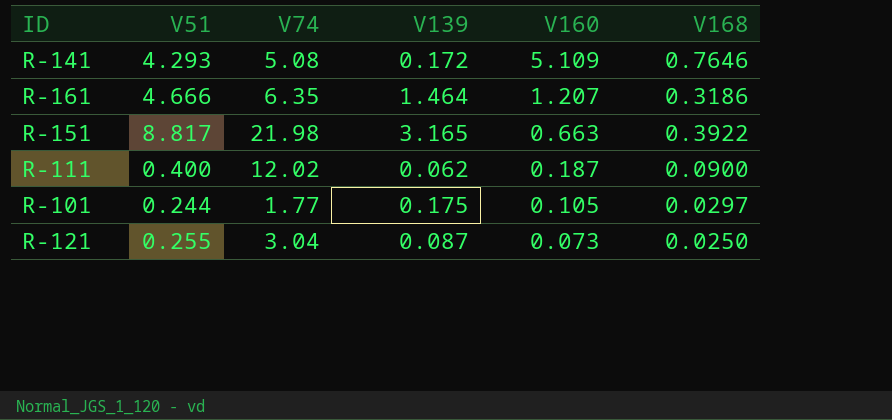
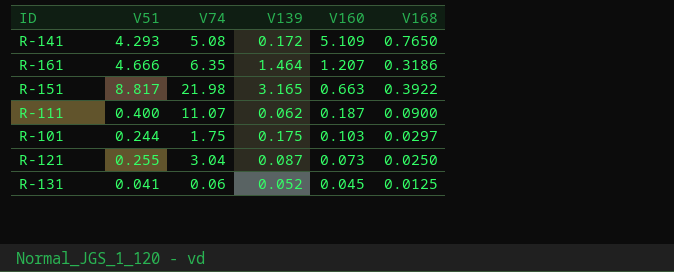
R-141 | V168: 0.7646 -> 0.7650
R-111 | V74: 12.02 -> 11.07
R-101 | V74: 1.77 -> 1.75
R-101 | V160: 0.105 -> 0.103
row R-131: none -> 0.041 | 0.06 | 0.052 | 0.045 | 0.0125

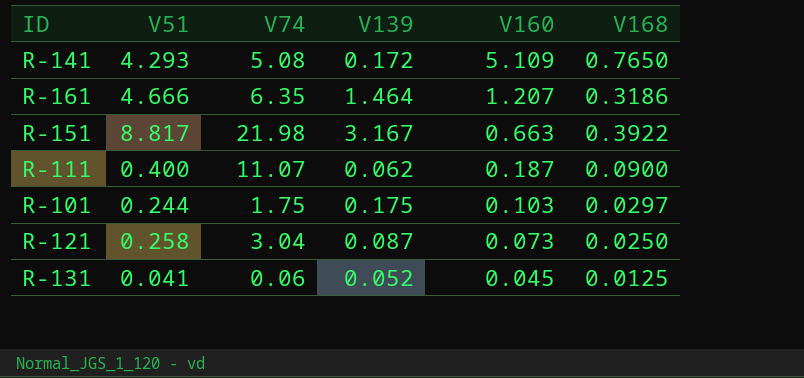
R-151 | V139: 3.165 -> 3.167
R-121 | V51: 0.255 -> 0.258

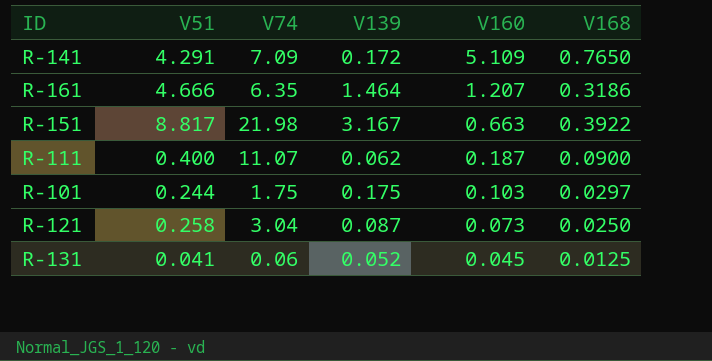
R-141 | V51: 4.293 -> 4.291
R-141 | V74: 5.08 -> 7.09

